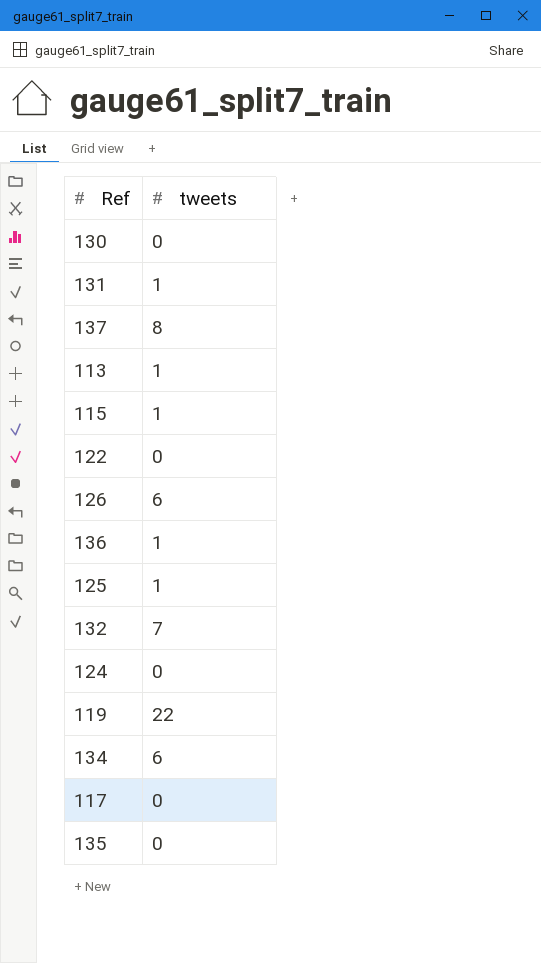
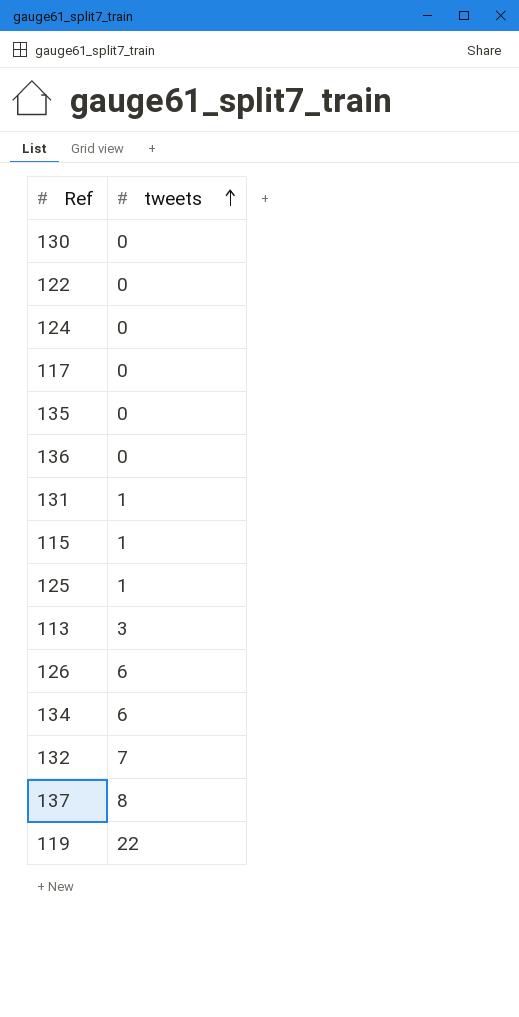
row order: none -> tweets ascending
136 | tweets: 1 -> 0
113 | tweets: 1 -> 3

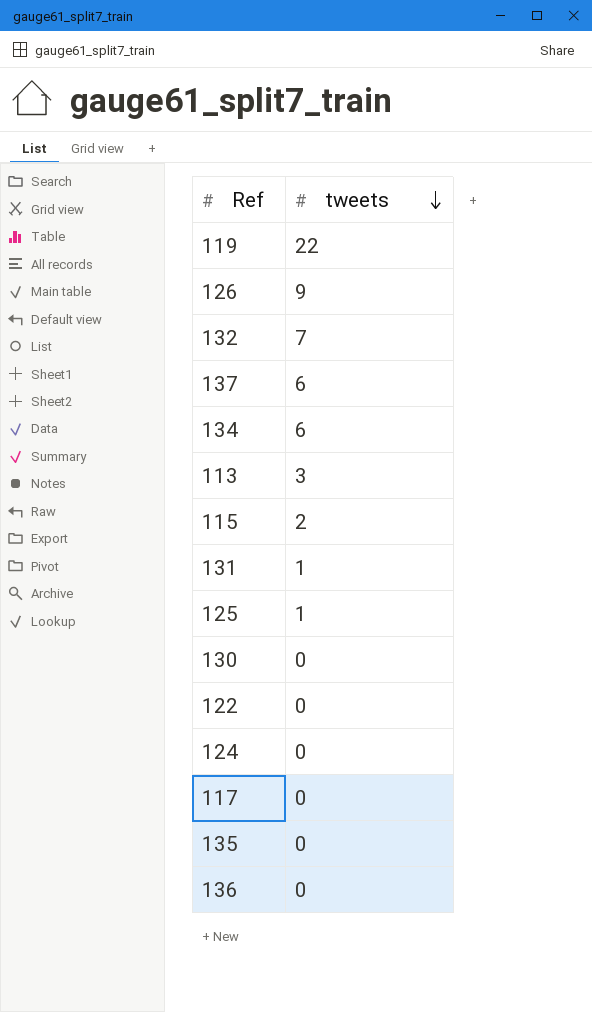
row order: tweets ascending -> tweets descending
126 | tweets: 6 -> 9
137 | tweets: 8 -> 6
115 | tweets: 1 -> 2

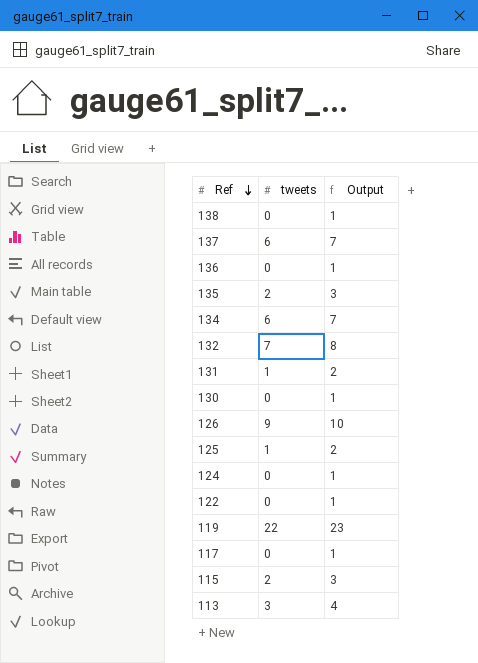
row order: tweets descending -> Ref descending
column Output | formula: none -> [tweets] + 1
row 138: none -> 0 | 1
135 | tweets: 0 -> 2

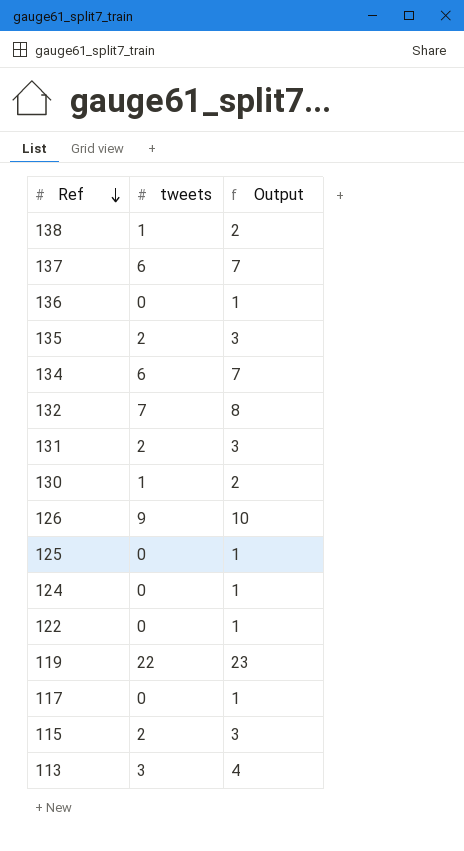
138 | tweets: 0 -> 1
138 | Output: 1 -> 2
131 | tweets: 1 -> 2
131 | Output: 2 -> 3
130 | tweets: 0 -> 1
130 | Output: 1 -> 2
125 | tweets: 1 -> 0
125 | Output: 2 -> 1

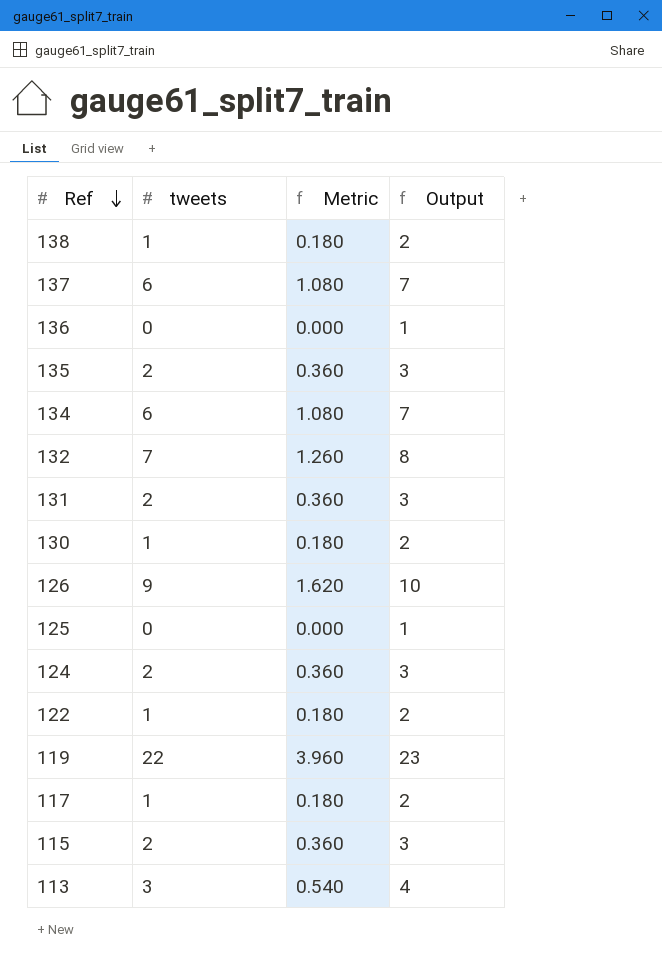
column Metric | formula: none -> [tweets] * 0.18
124 | tweets: 0 -> 2
124 | Output: 1 -> 3
122 | tweets: 0 -> 1
122 | Output: 1 -> 2
117 | tweets: 0 -> 1
117 | Output: 1 -> 2

